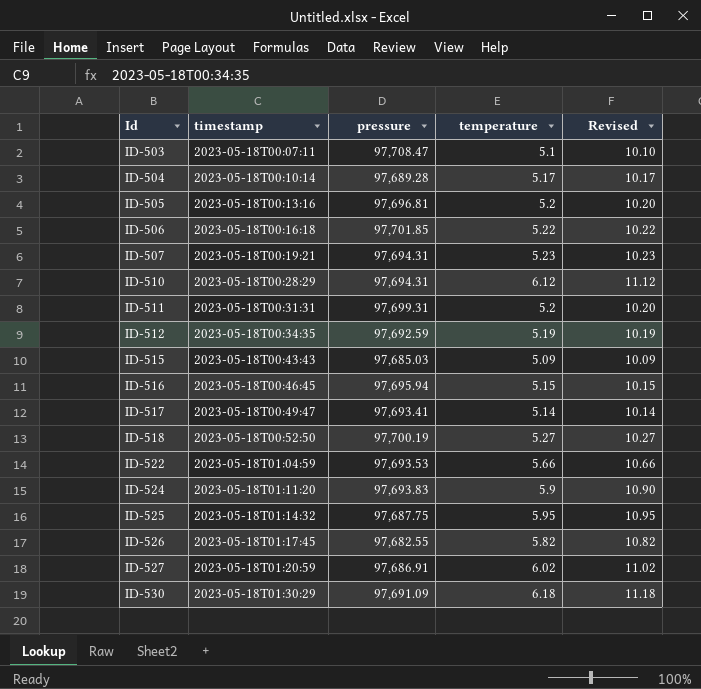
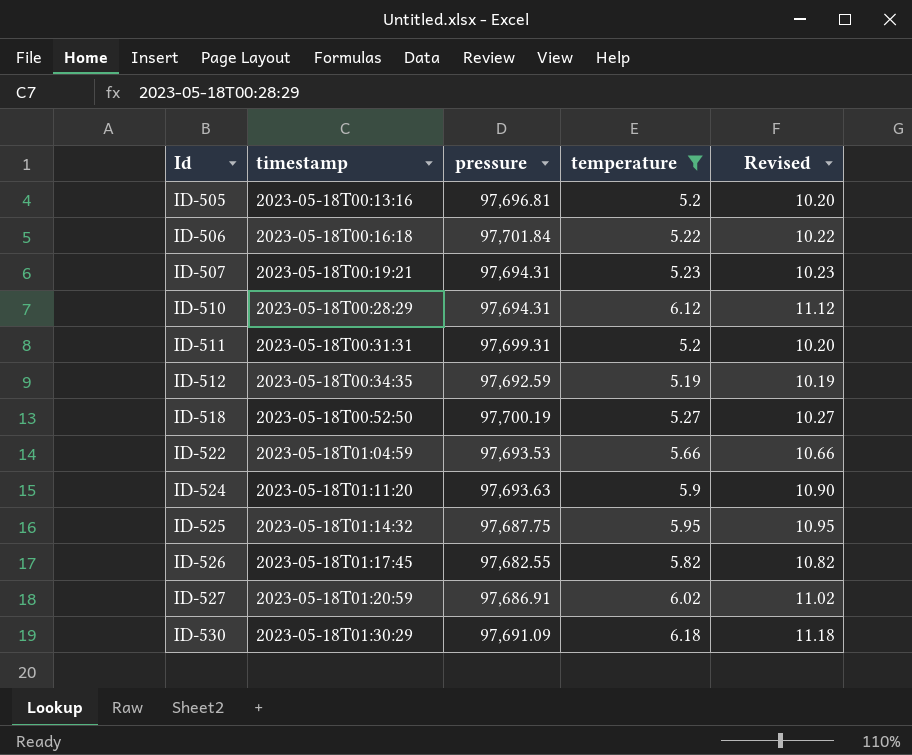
filter: none -> temperature >= 5.19
ID-506 | pressure: 97,701.85 -> 97,701.84
ID-524 | pressure: 97,693.83 -> 97,693.63

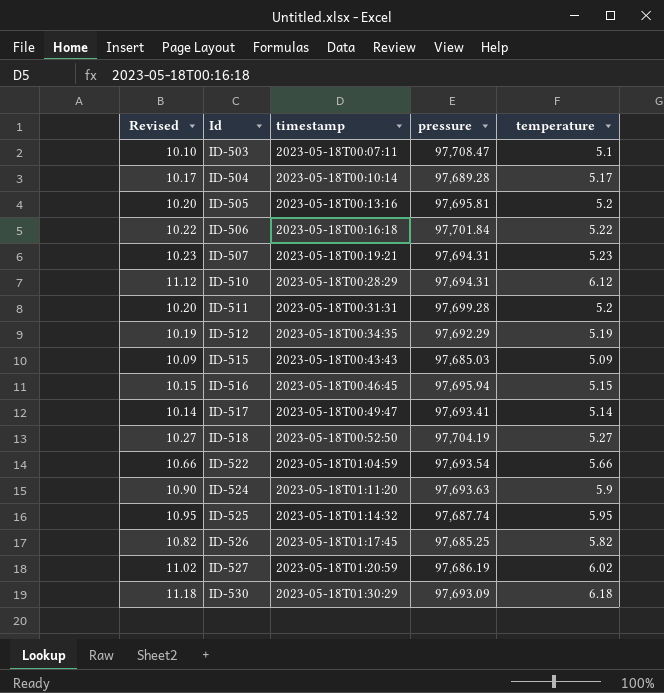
filter: temperature >= 5.19 -> none
column Revised | position: 5 -> 1
ID-505 | pressure: 97,696.81 -> 97,695.81
ID-511 | pressure: 97,699.31 -> 97,699.28
ID-512 | pressure: 97,692.59 -> 97,692.29
ID-518 | pressure: 97,700.19 -> 97,704.19
ID-522 | pressure: 97,693.53 -> 97,693.54
ID-525 | pressure: 97,687.75 -> 97,687.74
ID-526 | pressure: 97,682.55 -> 97,685.25
ID-527 | pressure: 97,686.91 -> 97,686.19
ID-530 | pressure: 97,691.09 -> 97,693.09

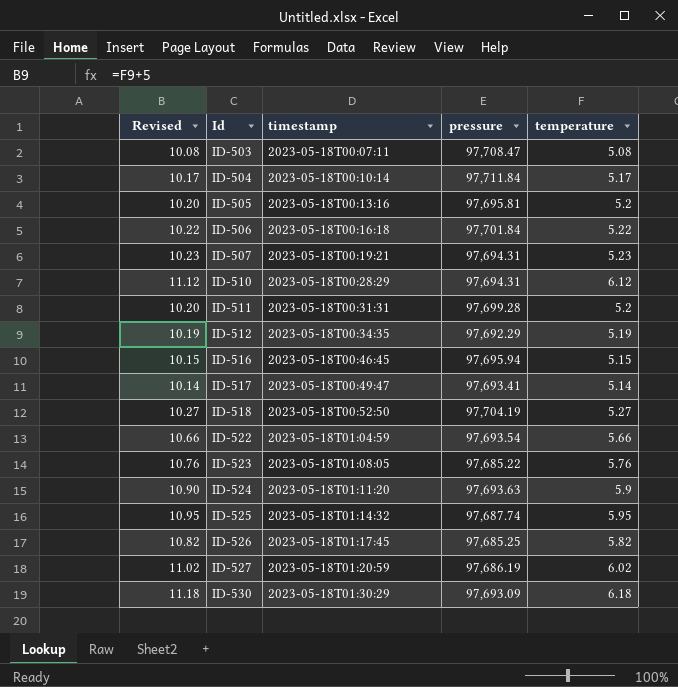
row ID-515: 10.09 | 2023-05-18T00:43:43 | 97,685.03 | 5.09 -> none
ID-503 | Revised: 10.10 -> 10.08
ID-503 | temperature: 5.1 -> 5.08
ID-504 | pressure: 97,689.28 -> 97,711.84
row ID-523: none -> 10.76 | 2023-05-18T01:08:05 | 97,685.22 | 5.76

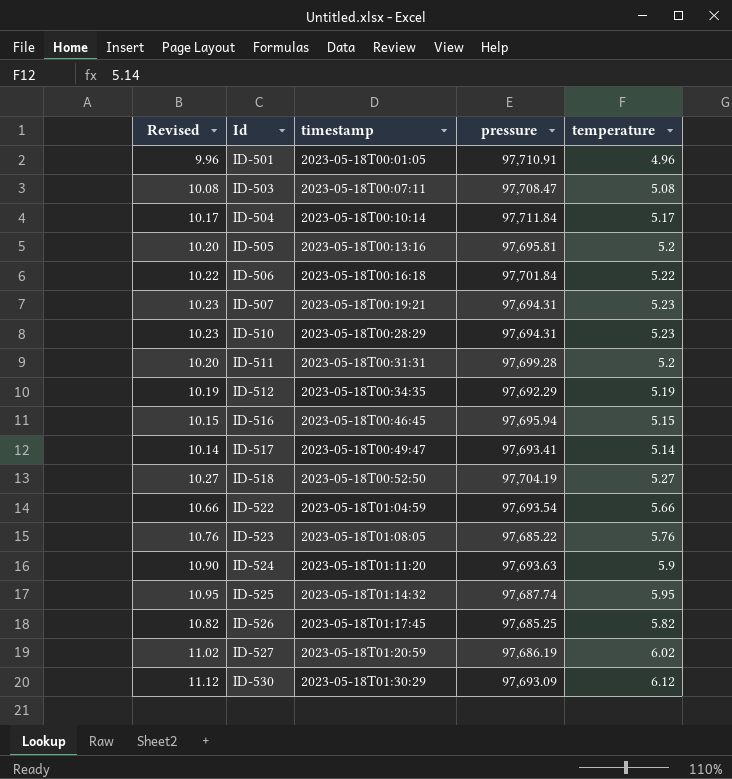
row ID-501: none -> 9.96 | 2023-05-18T00:01:05 | 97,710.91 | 4.96
ID-510 | Revised: 11.12 -> 10.23
ID-510 | temperature: 6.12 -> 5.23
ID-530 | Revised: 11.18 -> 11.12
ID-530 | temperature: 6.18 -> 6.12

